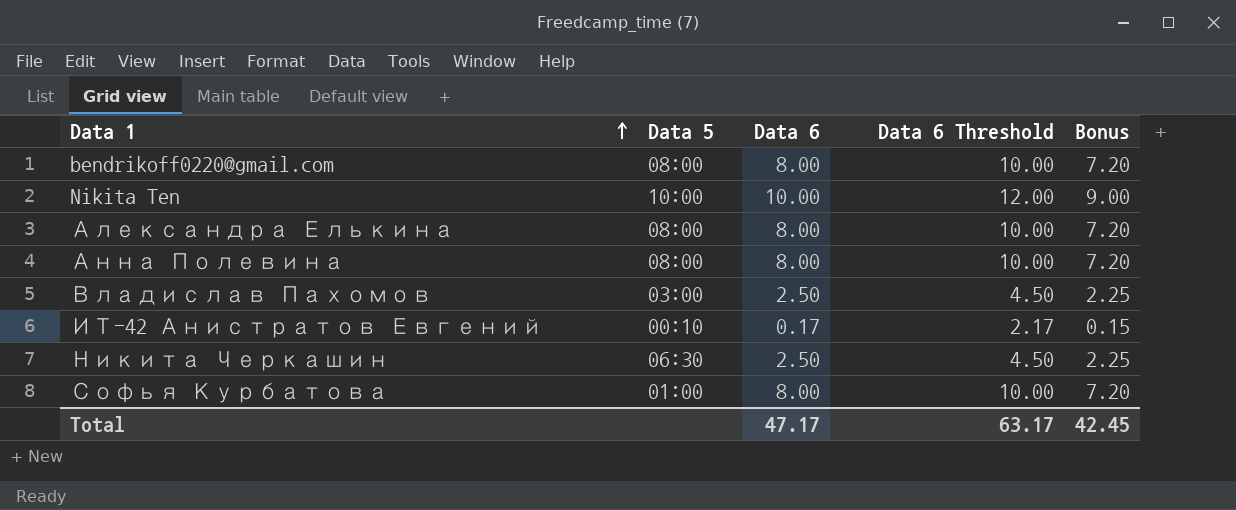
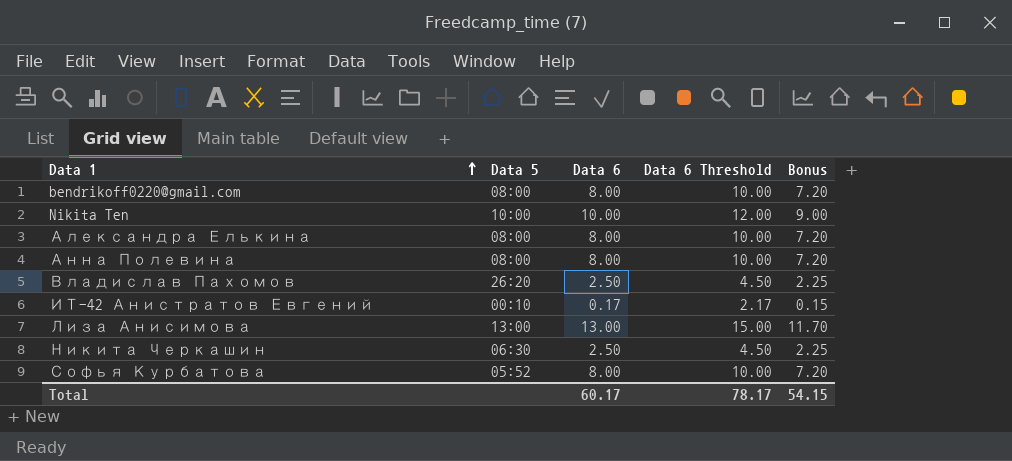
Владислав Пахомов | Data 5: 03:00 -> 26:20
row Лиза Анисимова: none -> 13:00 | 13.00 | 15.00 | 11.70
Софья Курбатова | Data 5: 01:00 -> 05:52
Total | Data 6: 47.17 -> 60.17
Total | Data 6 Threshold: 63.17 -> 78.17
Total | Bonus: 42.45 -> 54.15

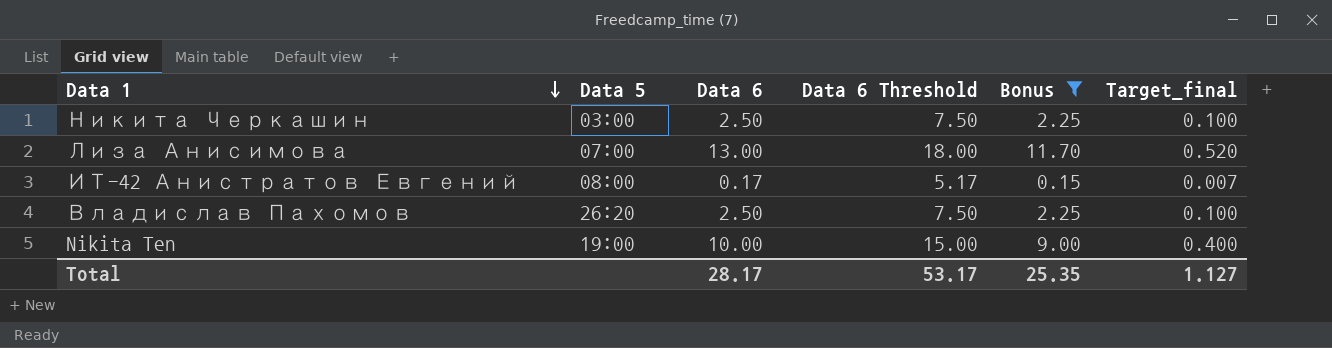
filter: none -> Bonus != 7.20
row order: Data 1 ascending -> Data 1 descending
column Data 6 Threshold | formula: [Data 6] + 2 -> [Data 6] + 5
column Target_final | formula: none -> [Data 6] * 0.04
Никита Черкашин | Data 5: 06:30 -> 03:00
Лиза Анисимова | Data 5: 13:00 -> 07:00
ИТ-42 Анистратов Евгений | Data 5: 00:10 -> 08:00
Nikita Ten | Data 5: 10:00 -> 19:00
Total | Data 6: 60.17 -> 28.17
Total | Data 6 Threshold: 78.17 -> 53.17
Total | Bonus: 54.15 -> 25.35

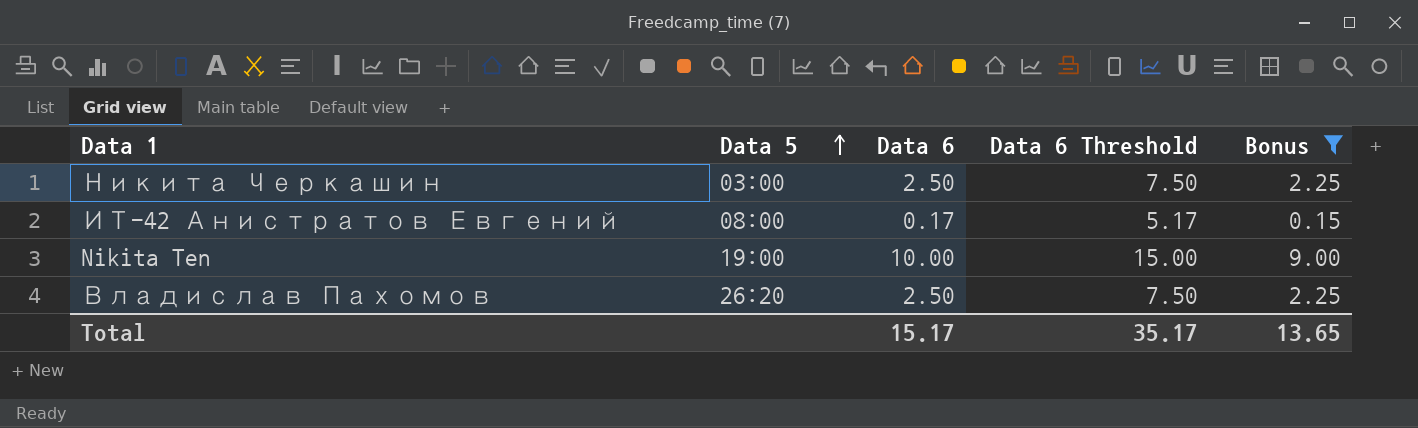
row order: Data 1 descending -> Data 5 ascending
column Target_final | formula: [Data 6] * 0.04 -> none
row Лиза Анисимова: 07:00 | 13.00 | 18.00 | 11.70 | 0.520 -> none
Total | Data 6: 28.17 -> 15.17
Total | Data 6 Threshold: 53.17 -> 35.17
Total | Bonus: 25.35 -> 13.65

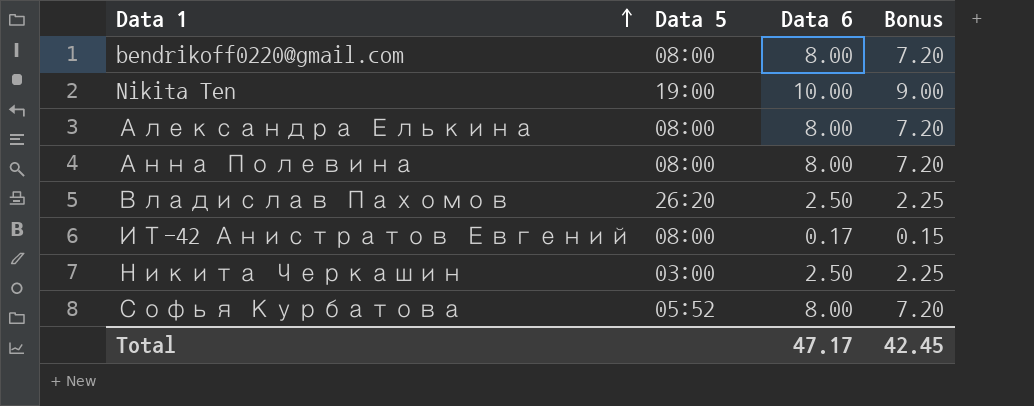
filter: Bonus != 7.20 -> none
row order: Data 5 ascending -> Data 1 ascending
column Data 6 Threshold | formula: [Data 6] + 5 -> none
Total | Data 6: 15.17 -> 47.17
Total | Bonus: 13.65 -> 42.45

